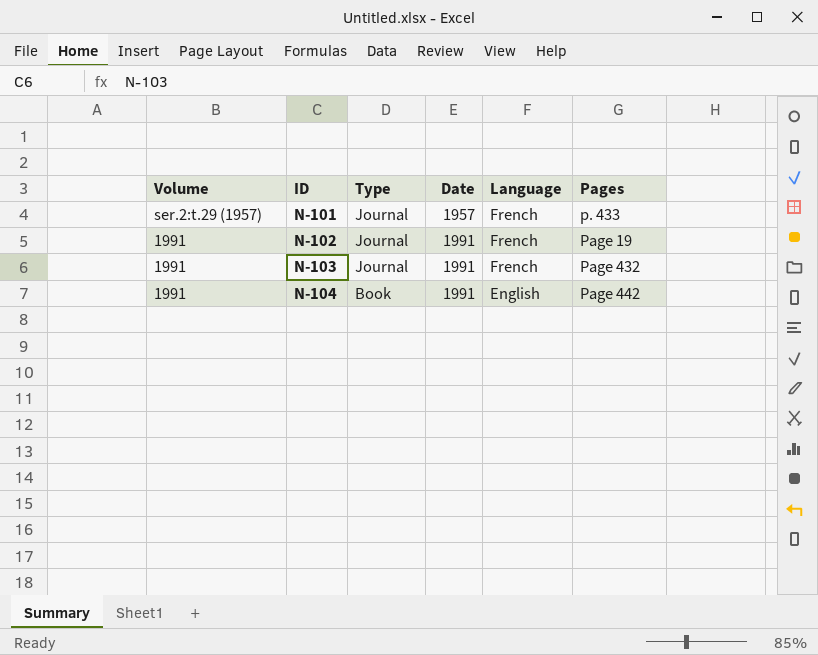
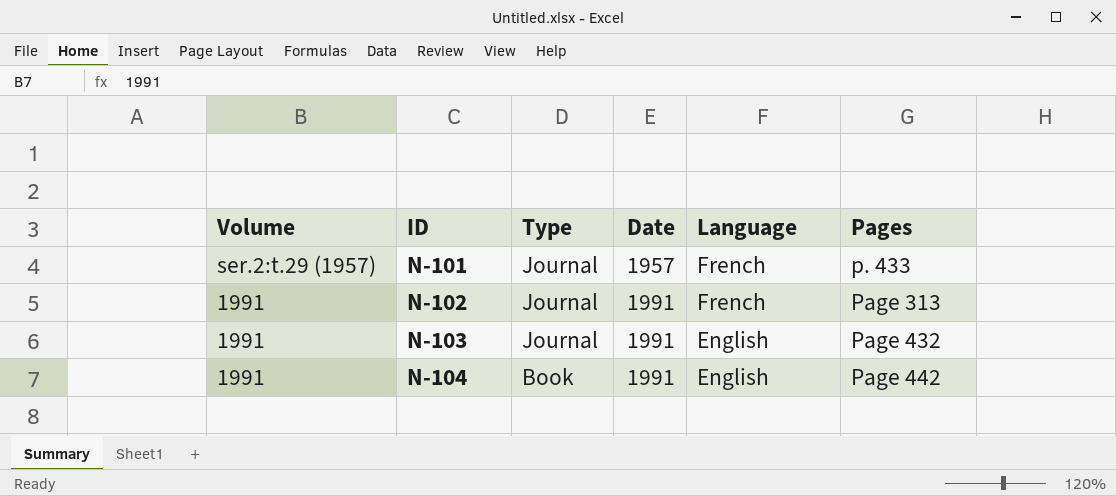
N-102 | Pages: Page 19 -> Page 313
N-103 | Language: French -> English

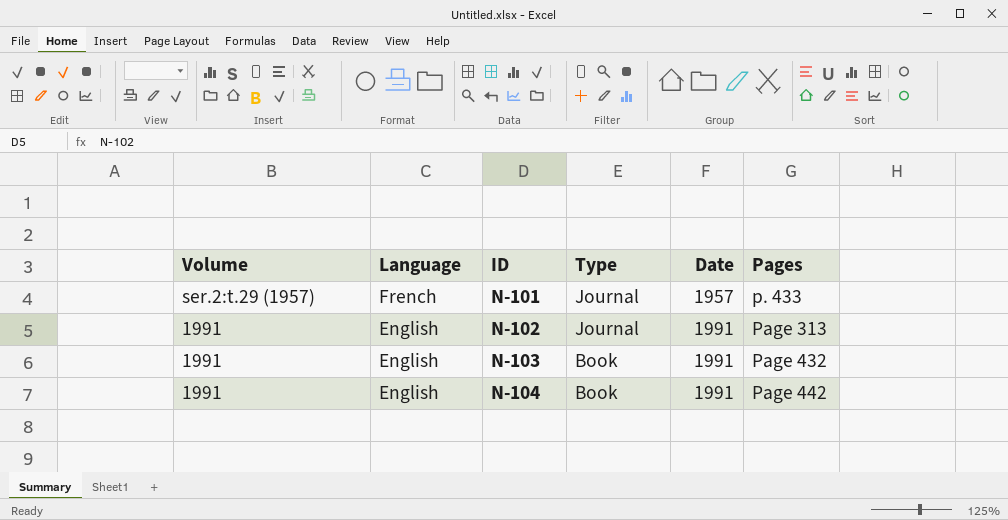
column Language | position: 5 -> 2
N-102 | Language: French -> English
N-103 | Type: Journal -> Book

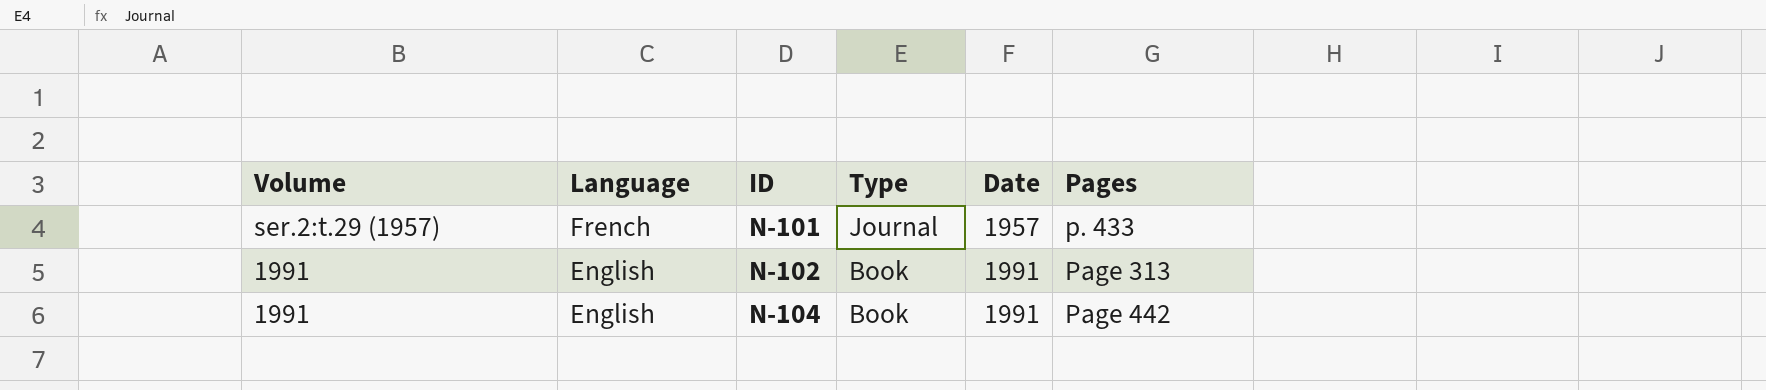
row N-103: 1991 | English | Book | 1991 | Page 432 -> none
N-102 | Type: Journal -> Book

